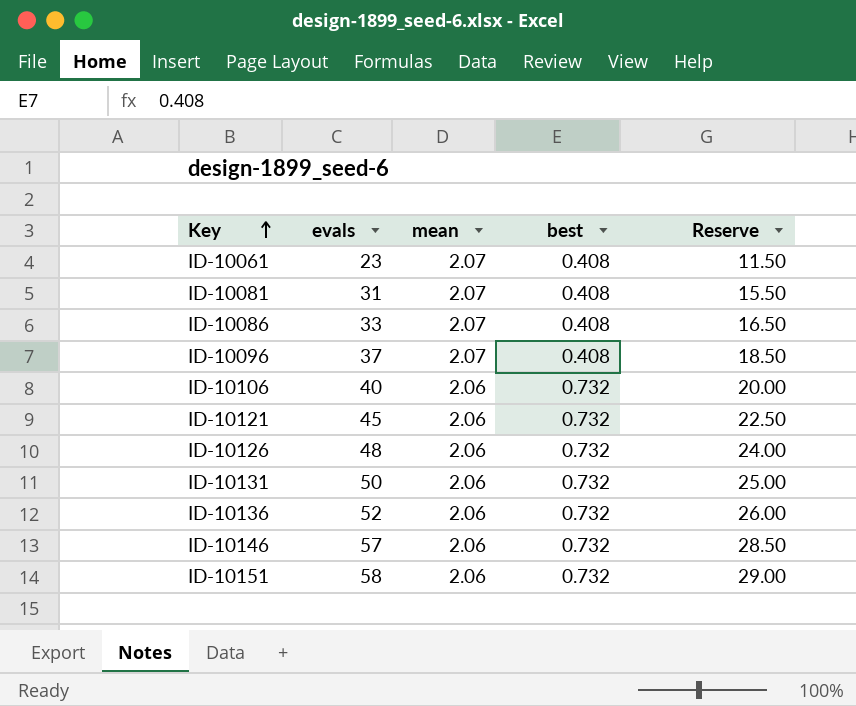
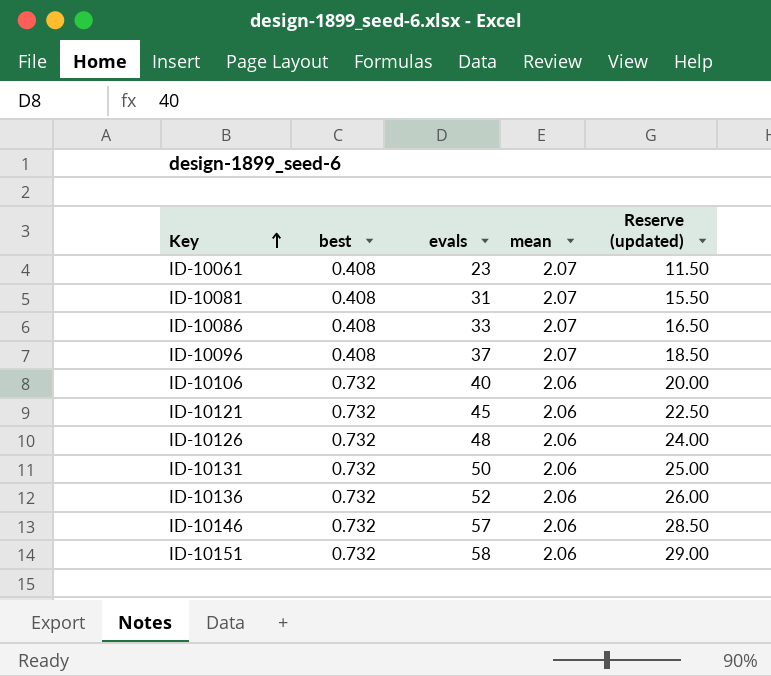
column best | position: 4 -> 2
column name: Reserve -> Reserve (updated)

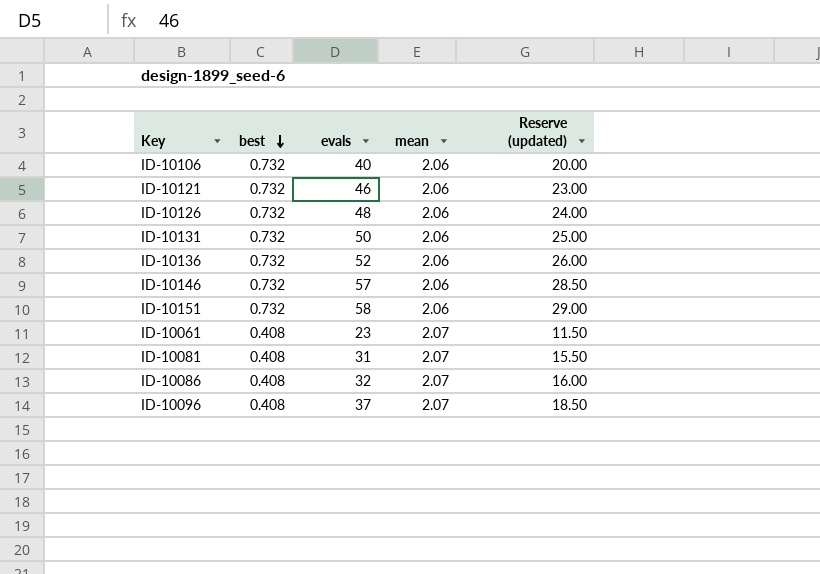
row order: Key ascending -> best descending
ID-10121 | evals: 45 -> 46
ID-10121 | Reserve (updated): 22.50 -> 23.00
ID-10086 | evals: 33 -> 32
ID-10086 | Reserve (updated): 16.50 -> 16.00

